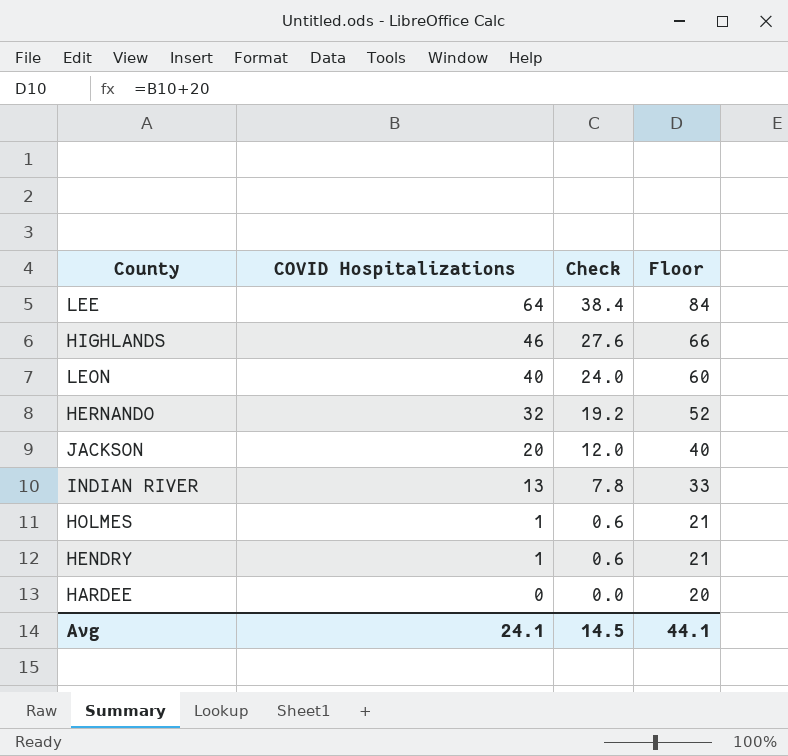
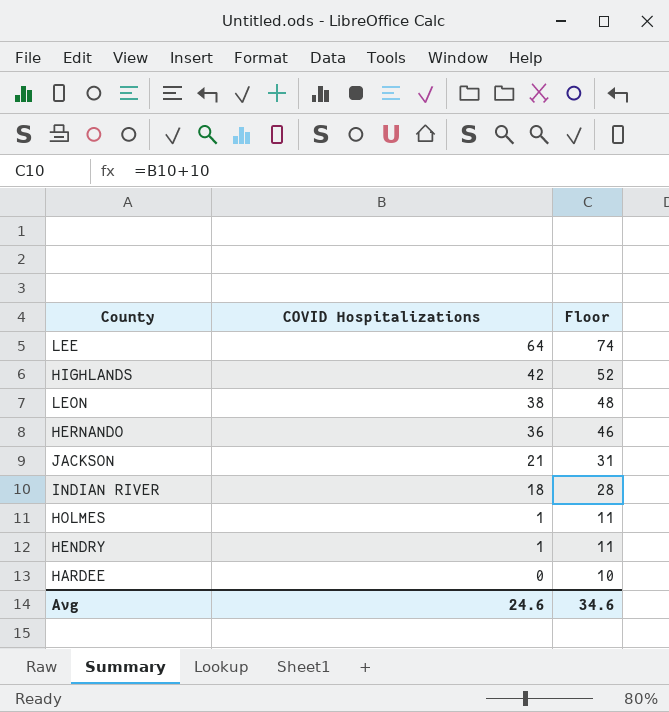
column Check | formula: [COVID Hospitalizations] * 0.6 -> none
column Floor | formula: [COVID Hospitalizations] + 20 -> [COVID Hospitalizations] + 10
HIGHLANDS | COVID Hospitalizations: 46 -> 42
LEON | COVID Hospitalizations: 40 -> 38
HERNANDO | COVID Hospitalizations: 32 -> 36
JACKSON | COVID Hospitalizations: 20 -> 21
INDIAN RIVER | COVID Hospitalizations: 13 -> 18
Avg | COVID Hospitalizations: 24.1 -> 24.6
Avg | Floor: 44.1 -> 34.6

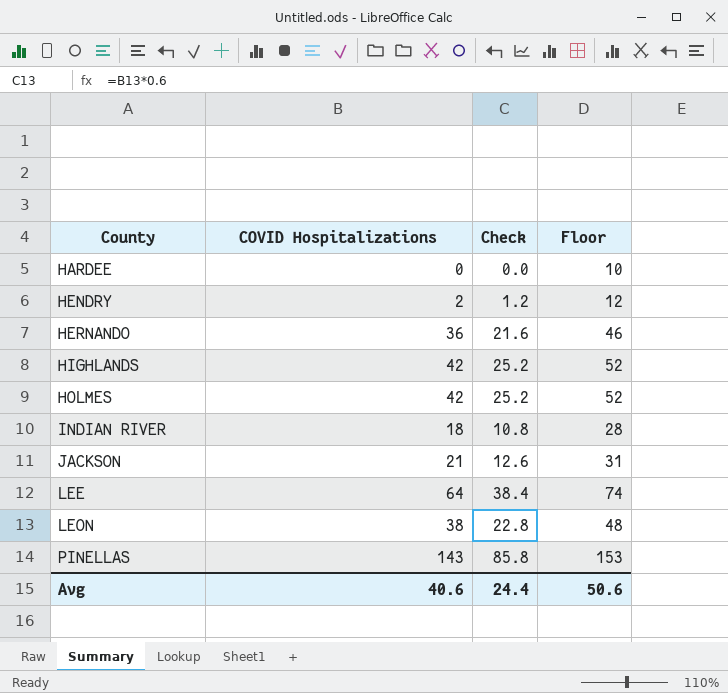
row order: COVID Hospitalizations descending -> County ascending
column Check | formula: none -> [COVID Hospitalizations] * 0.6
HENDRY | COVID Hospitalizations: 1 -> 2
HENDRY | Floor: 11 -> 12
HOLMES | COVID Hospitalizations: 1 -> 42
HOLMES | Floor: 11 -> 52
row PINELLAS: none -> 143 | 85.8 | 153
Avg | COVID Hospitalizations: 24.6 -> 40.6
Avg | Floor: 34.6 -> 50.6

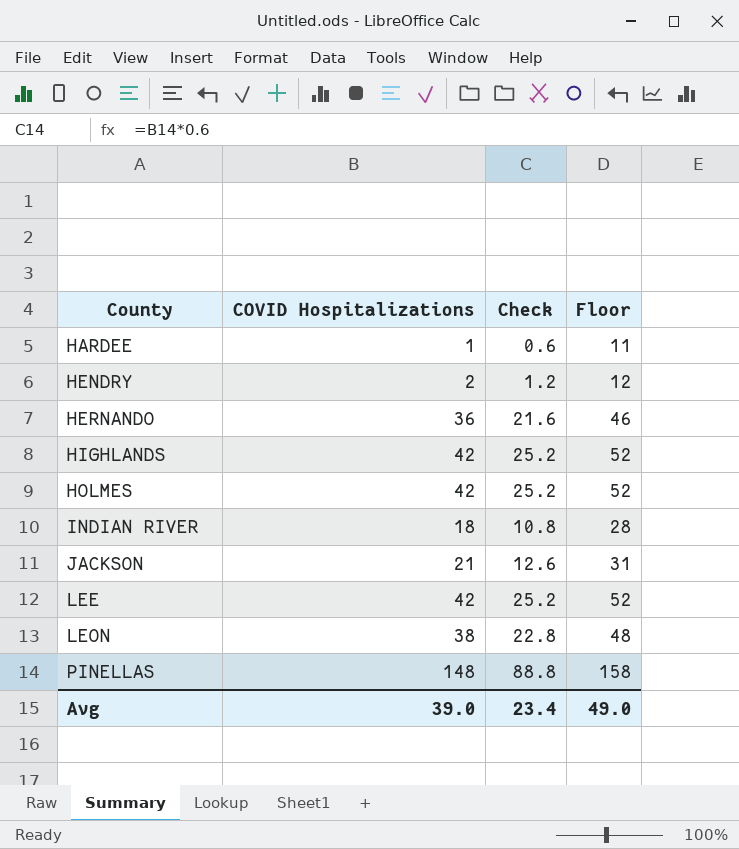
HARDEE | COVID Hospitalizations: 0 -> 1
HARDEE | Check: 0.0 -> 0.6
HARDEE | Floor: 10 -> 11
LEE | COVID Hospitalizations: 64 -> 42
LEE | Check: 38.4 -> 25.2
LEE | Floor: 74 -> 52
PINELLAS | COVID Hospitalizations: 143 -> 148
PINELLAS | Check: 85.8 -> 88.8
PINELLAS | Floor: 153 -> 158
Avg | COVID Hospitalizations: 40.6 -> 39.0
Avg | Check: 24.4 -> 23.4
Avg | Floor: 50.6 -> 49.0

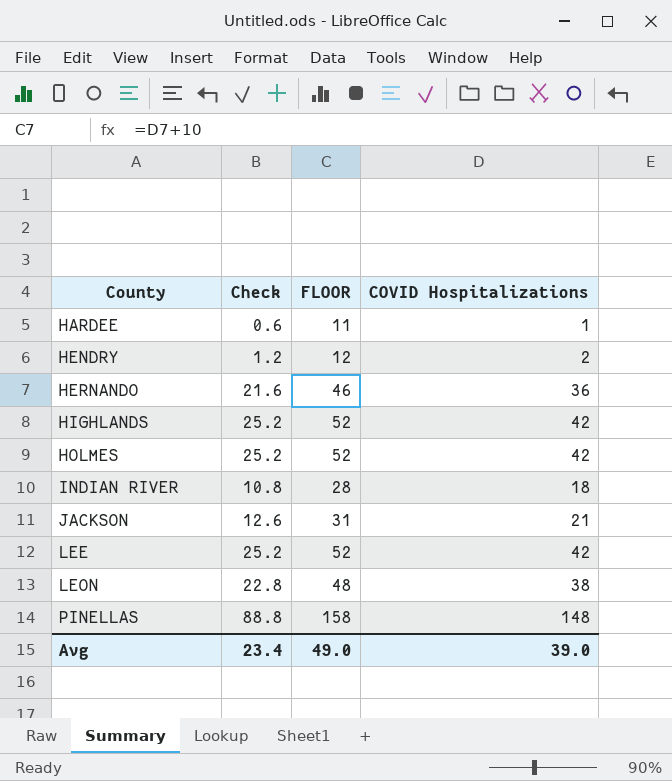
column name: Floor -> FLOOR
column COVID Hospitalizations | position: 2 -> 4

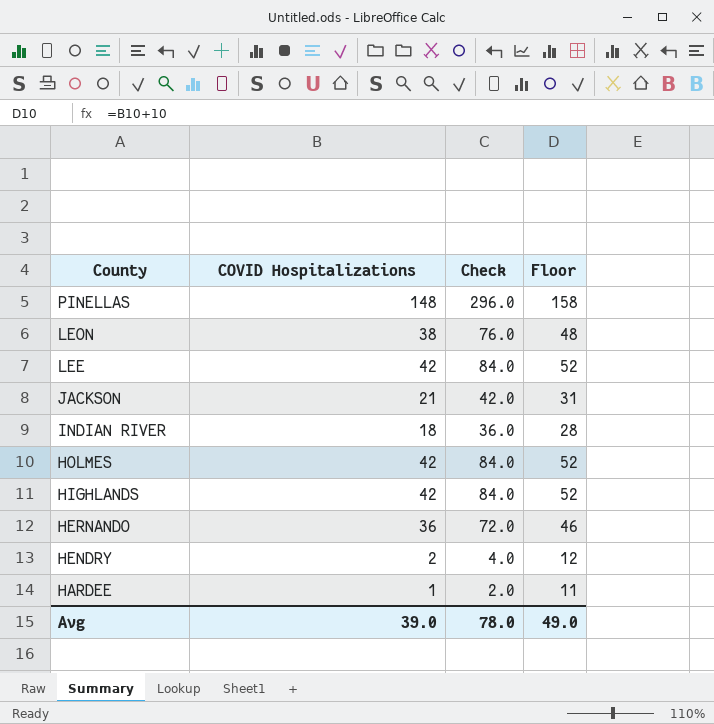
row order: County ascending -> County descending
column COVID Hospitalizations | position: 4 -> 2
column Check | formula: [COVID Hospitalizations] * 0.6 -> [COVID Hospitalizations] * 2
column name: FLOOR -> Floor
Avg | Check: 23.4 -> 78.0

